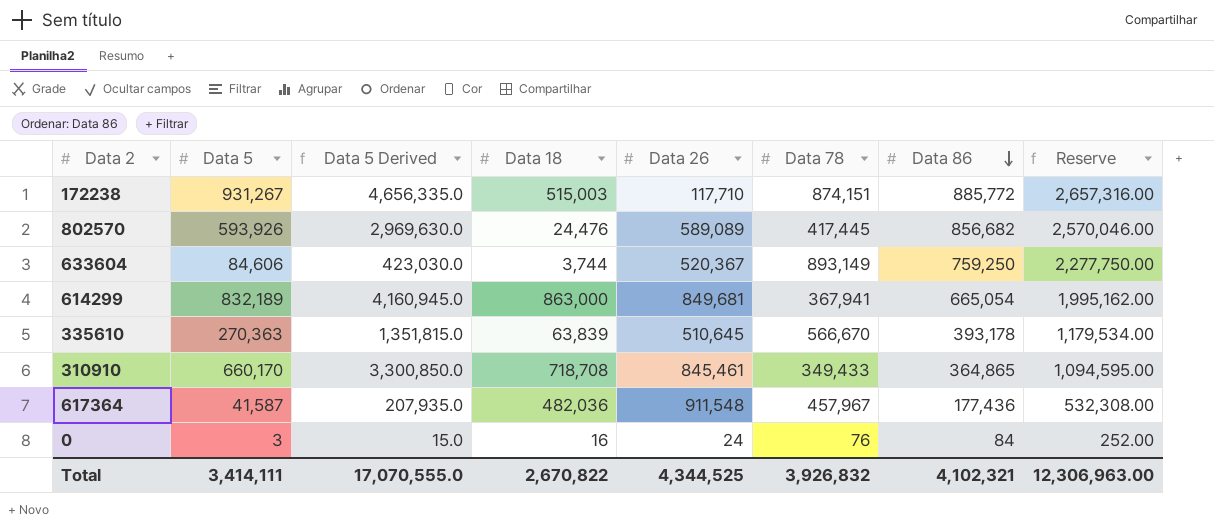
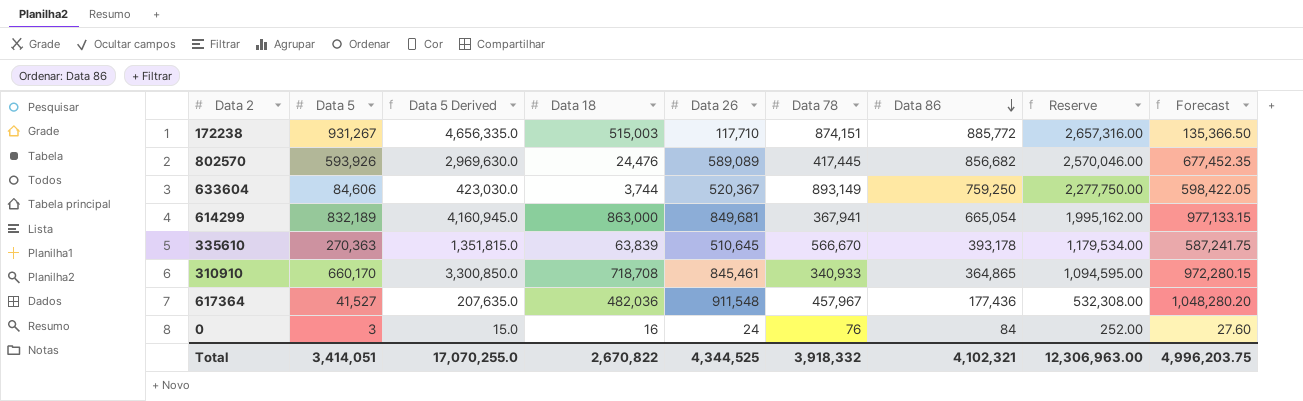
column Forecast | formula: none -> [Data 26] * 1.15
310910 | Data 78: 349,433 -> 340,933
617364 | Data 5: 41,587 -> 41,527
617364 | Data 5 Derived: 207,935.0 -> 207,635.0
Total | Data 5: 3,414,111 -> 3,414,051
Total | Data 5 Derived: 17,070,555.0 -> 17,070,255.0
Total | Data 78: 3,926,832 -> 3,918,332

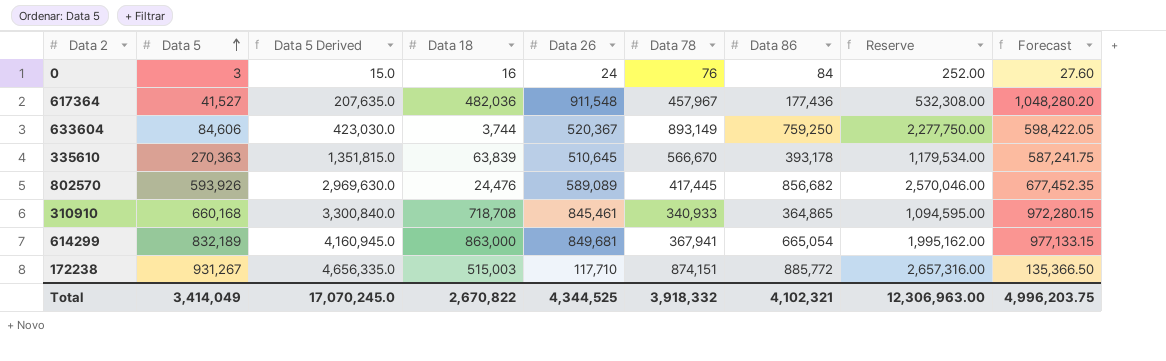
row order: Data 86 descending -> Data 5 ascending
310910 | Data 5: 660,170 -> 660,168
310910 | Data 5 Derived: 3,300,850.0 -> 3,300,840.0
Total | Data 5: 3,414,051 -> 3,414,049
Total | Data 5 Derived: 17,070,255.0 -> 17,070,245.0

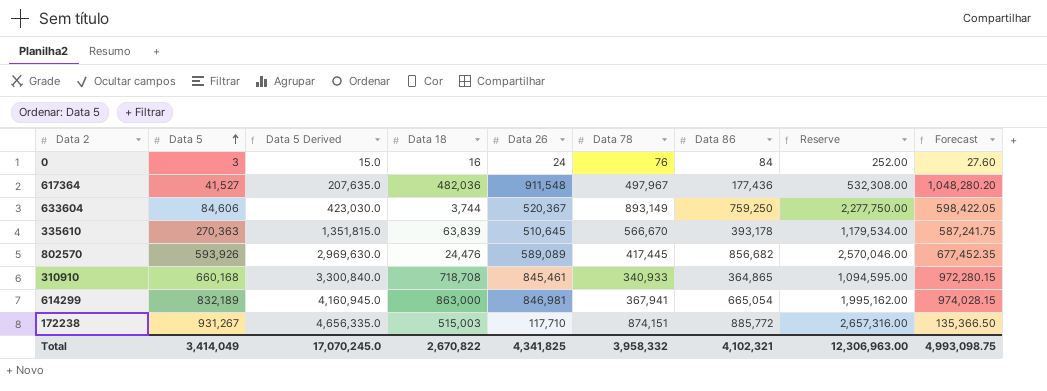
617364 | Data 78: 457,967 -> 497,967
614299 | Data 26: 849,681 -> 846,981
614299 | Forecast: 977,133.15 -> 974,028.15
Total | Data 26: 4,344,525 -> 4,341,825
Total | Data 78: 3,918,332 -> 3,958,332
Total | Forecast: 4,996,203.75 -> 4,993,098.75

